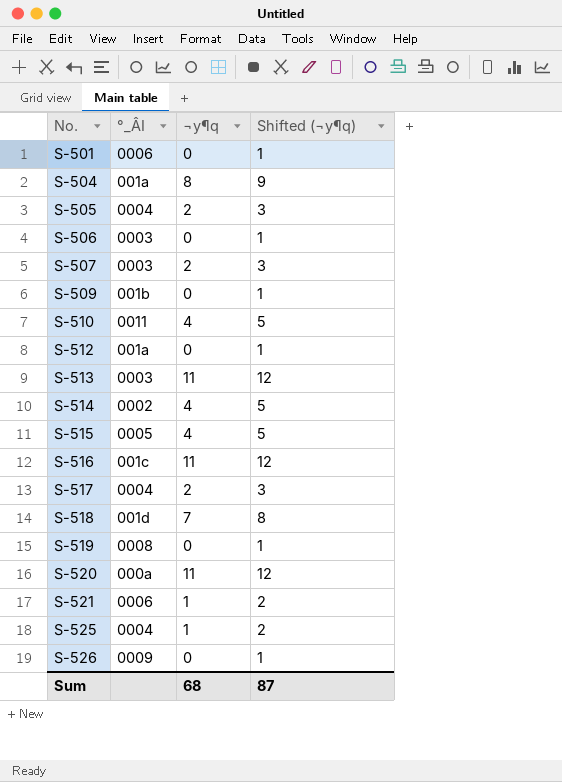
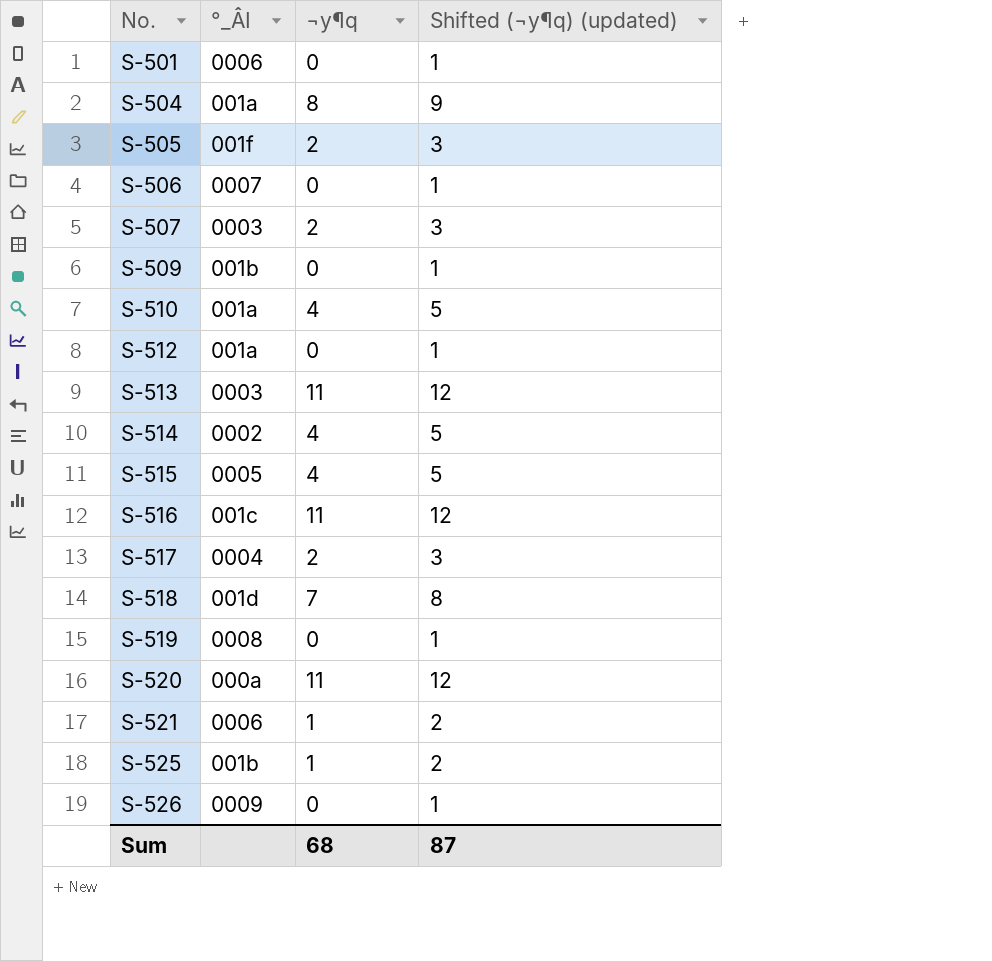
column name: Shifted (¬y¶q) -> Shifted (¬y¶q) (updated)
S-505 | °_ÂI: 0004 -> 001f
S-506 | °_ÂI: 0003 -> 0007
S-510 | °_ÂI: 0011 -> 001a
S-525 | °_ÂI: 0004 -> 001b

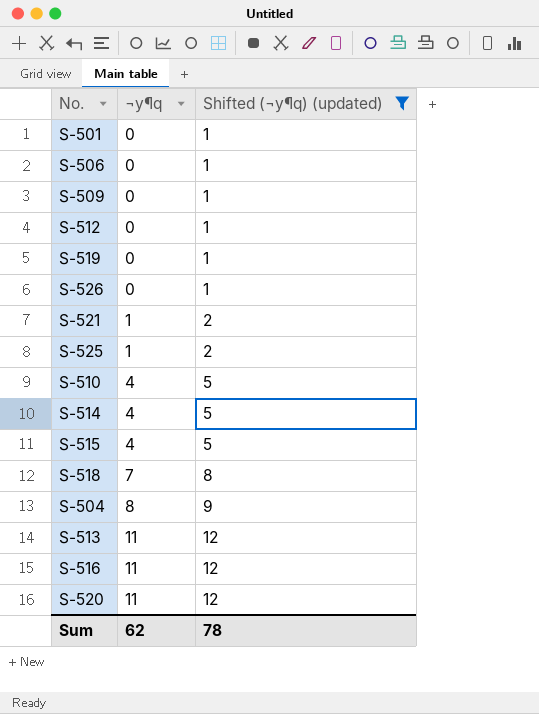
filter: none -> Shifted (¬y¶q) (updated) != 3
row order: No. ascending -> ¬y¶q ascending
column °_ÂI | position: 2 -> none
Sum | ¬y¶q: 68 -> 62
Sum | Shifted (¬y¶q) (updated): 87 -> 78

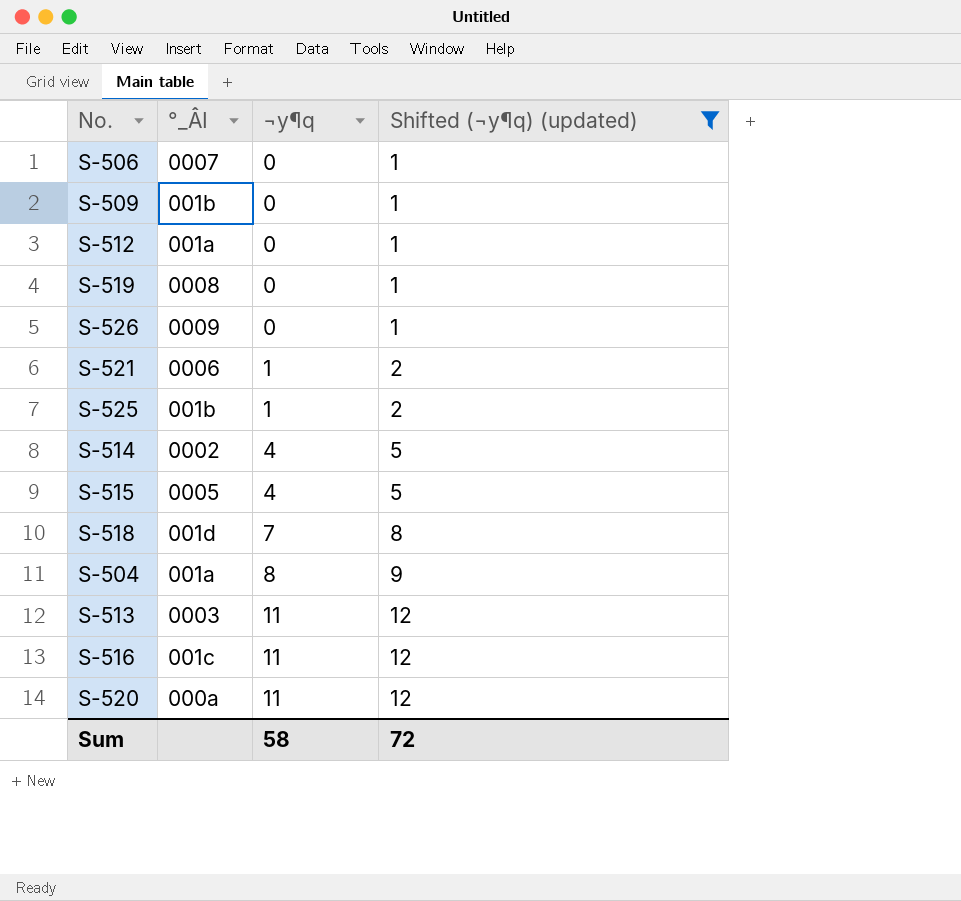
column °_ÂI | position: none -> 2
row S-501: 0 | 1 -> none
row S-510: 4 | 5 -> none
Sum | ¬y¶q: 62 -> 58
Sum | Shifted (¬y¶q) (updated): 78 -> 72

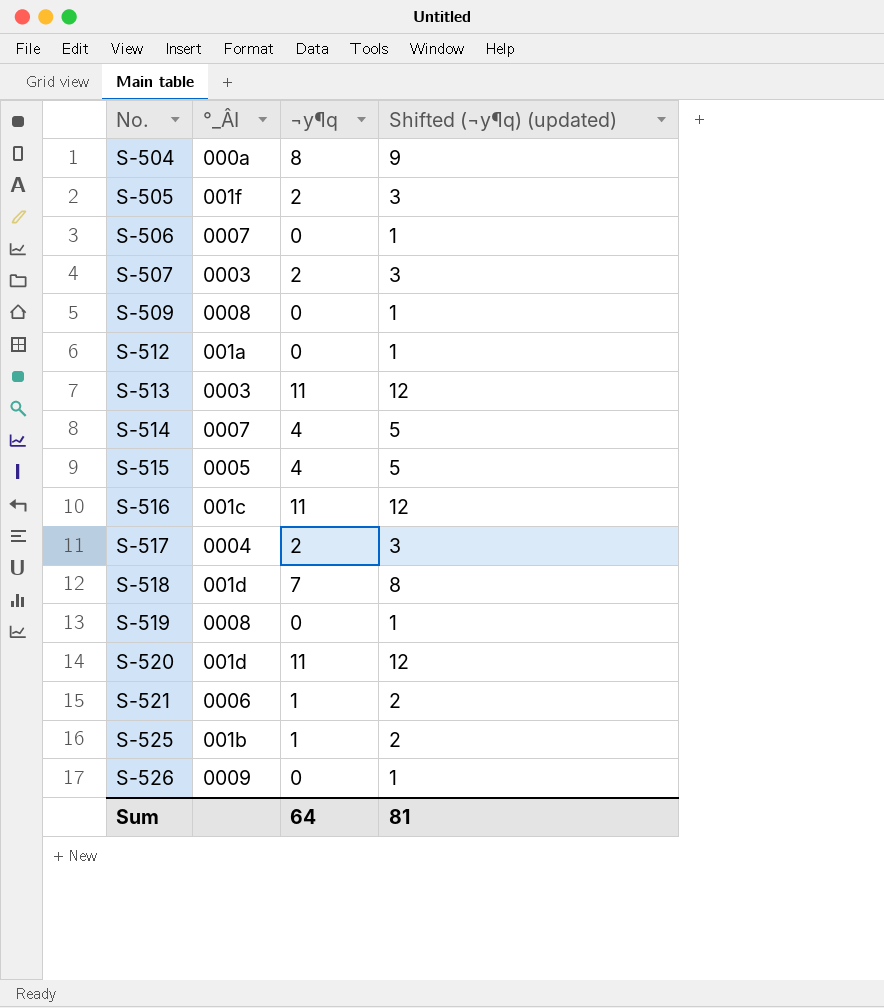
filter: Shifted (¬y¶q) (updated) != 3 -> none
row order: ¬y¶q ascending -> No. ascending
S-504 | °_ÂI: 001a -> 000a
S-509 | °_ÂI: 001b -> 0008
S-514 | °_ÂI: 0002 -> 0007
S-520 | °_ÂI: 000a -> 001d
Sum | ¬y¶q: 58 -> 64
Sum | Shifted (¬y¶q) (updated): 72 -> 81

